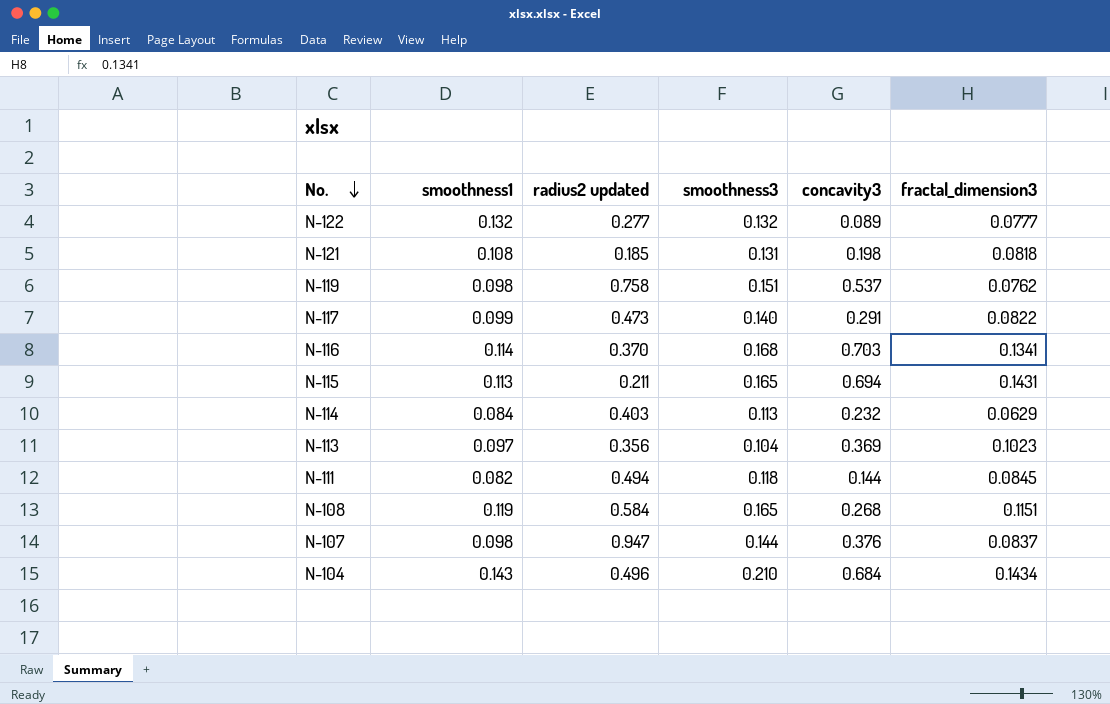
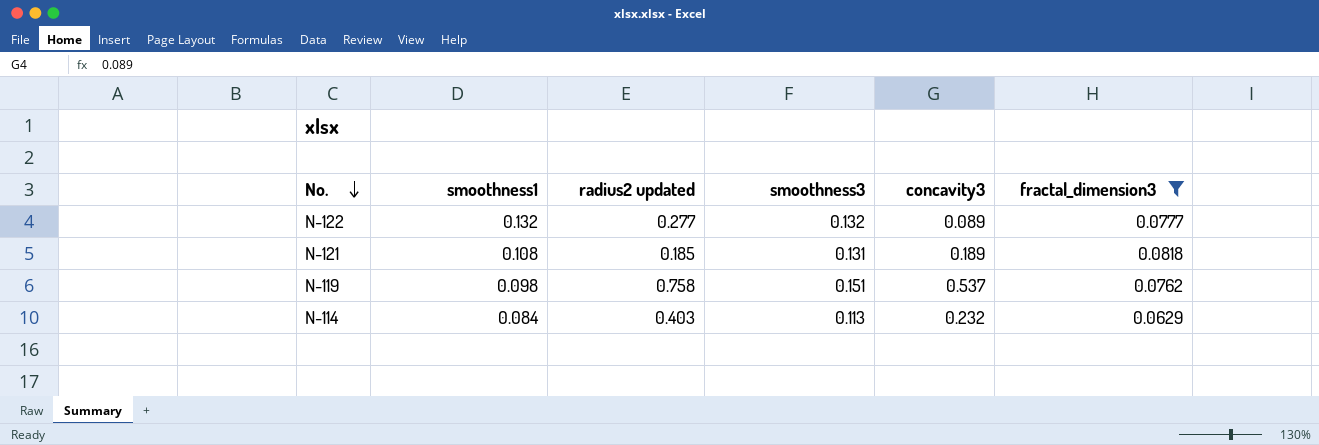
filter: none -> fractal_dimension3 <= 0.0818
N-121 | concavity3: 0.198 -> 0.189

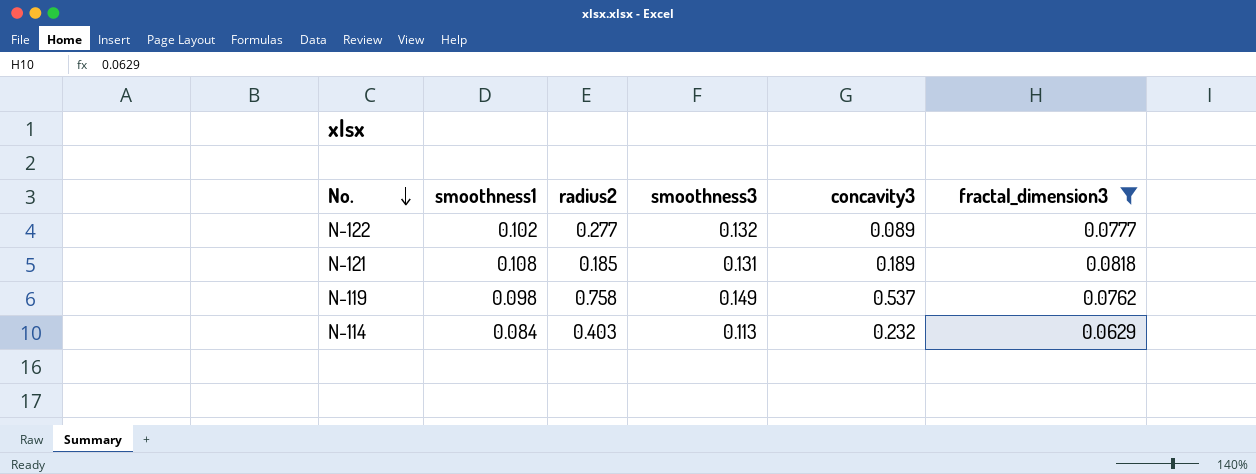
column name: radius2 updated -> radius2
N-122 | smoothness1: 0.132 -> 0.102
N-119 | smoothness3: 0.151 -> 0.149

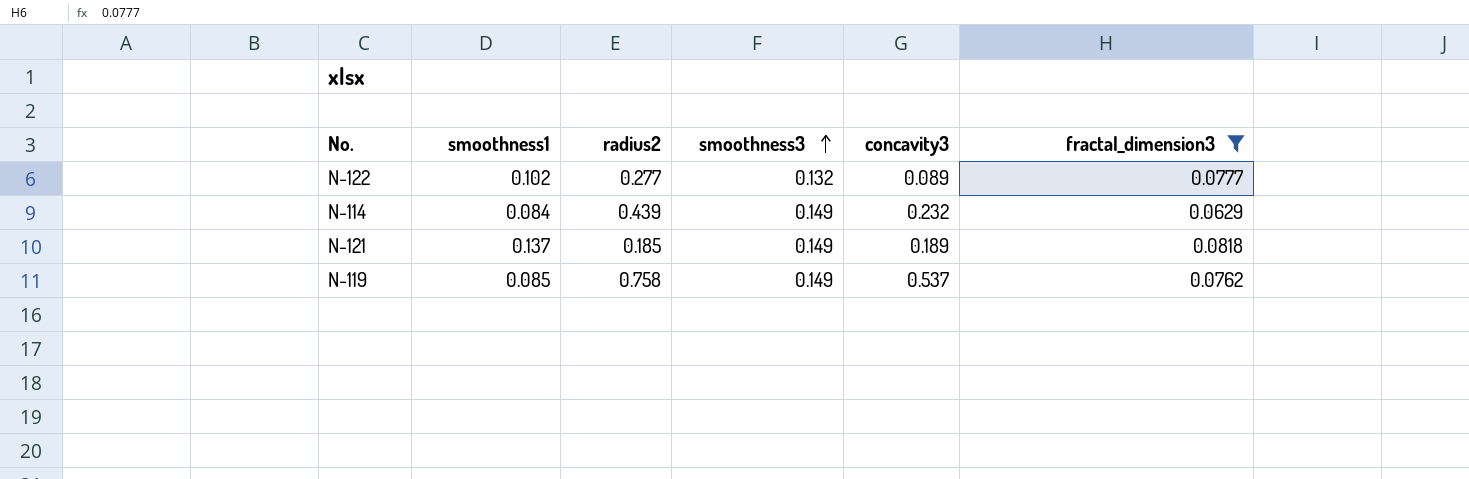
row order: No. descending -> smoothness3 ascending
N-114 | radius2: 0.403 -> 0.439
N-114 | smoothness3: 0.113 -> 0.149
N-121 | smoothness1: 0.108 -> 0.137
N-121 | smoothness3: 0.131 -> 0.149
N-119 | smoothness1: 0.098 -> 0.085

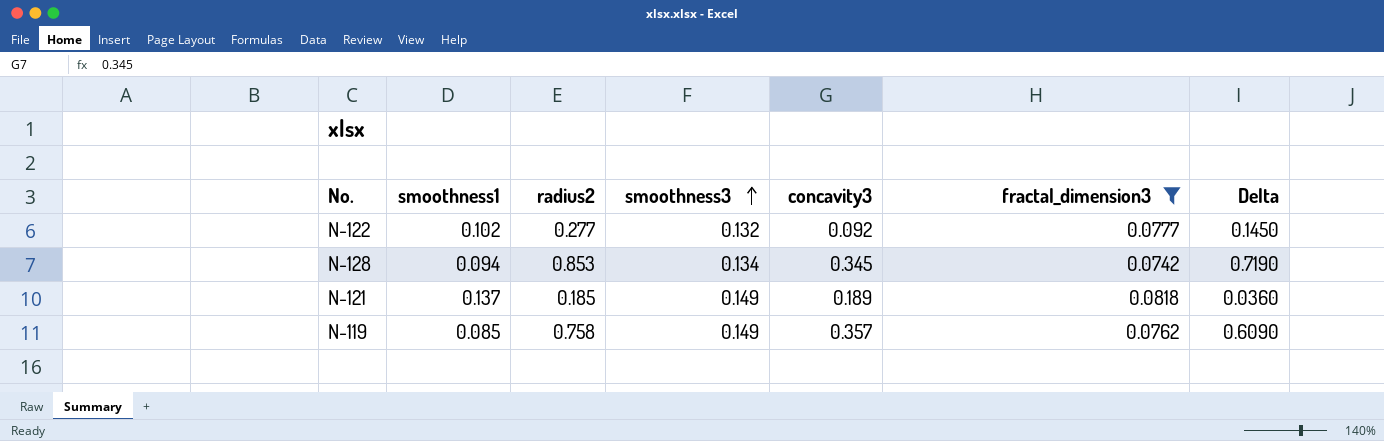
column Delta | formula: none -> [radius2] - [smoothness3]
row N-114: 0.084 | 0.439 | 0.149 | 0.232 | 0.0629 -> none
N-122 | concavity3: 0.089 -> 0.092
row N-128: none -> 0.094 | 0.853 | 0.134 | 0.345 | 0.0742 | 0.7190
N-119 | concavity3: 0.537 -> 0.357

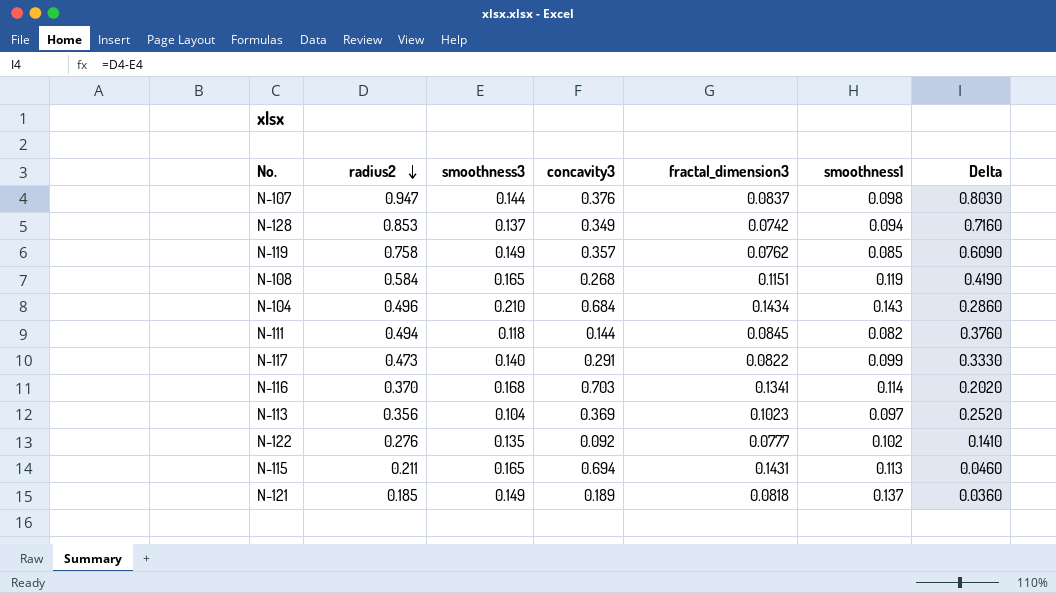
filter: fractal_dimension3 <= 0.0818 -> none
row order: smoothness3 ascending -> radius2 descending
column smoothness1 | position: 2 -> 6
N-128 | smoothness3: 0.134 -> 0.137
N-128 | concavity3: 0.345 -> 0.349
N-128 | Delta: 0.7190 -> 0.7160
N-122 | radius2: 0.277 -> 0.276
N-122 | smoothness3: 0.132 -> 0.135
N-122 | Delta: 0.1450 -> 0.1410

